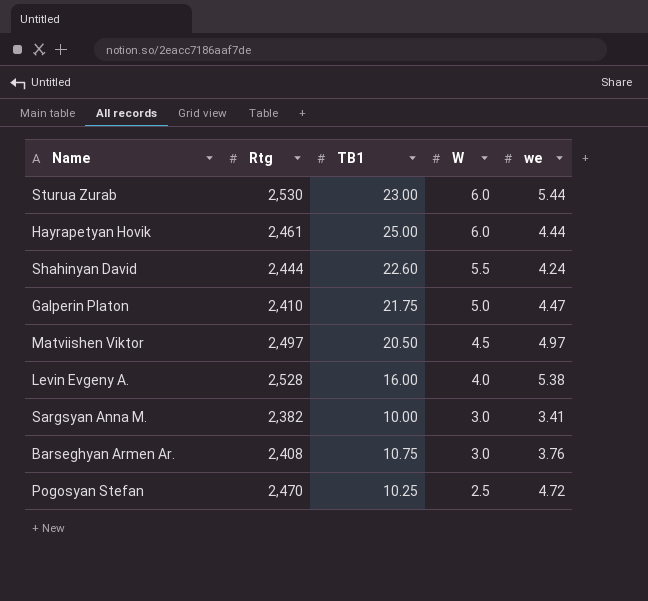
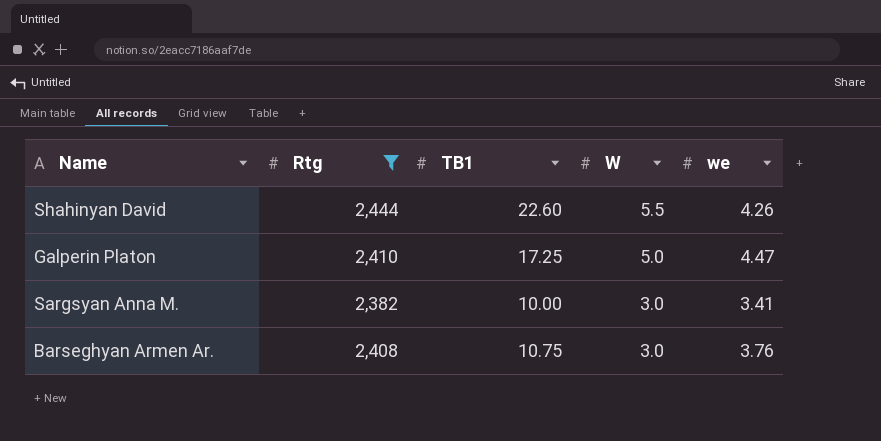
filter: none -> Rtg <= 2,444
Shahinyan David | we: 4.24 -> 4.26
Galperin Platon | TB1: 21.75 -> 17.25

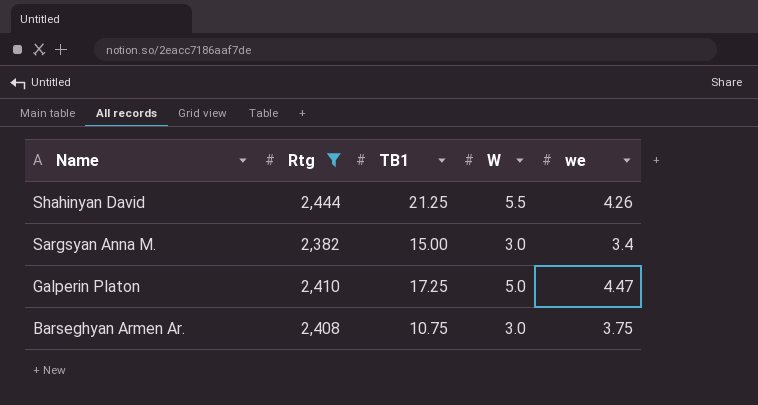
row order: W descending -> Name descending
Shahinyan David | TB1: 22.60 -> 21.25
Sargsyan Anna M. | TB1: 10.00 -> 15.00
Sargsyan Anna M. | we: 3.41 -> 3.4
Barseghyan Armen Ar. | we: 3.76 -> 3.75

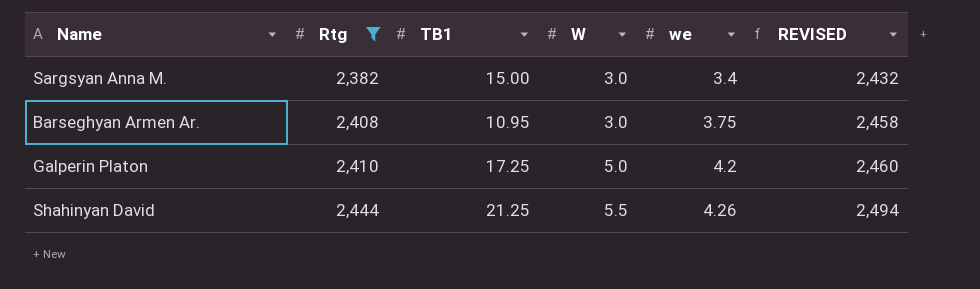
row order: Name descending -> Rtg ascending
column REVISED | formula: none -> [Rtg] + 50
Barseghyan Armen Ar. | TB1: 10.75 -> 10.95
Galperin Platon | we: 4.47 -> 4.2

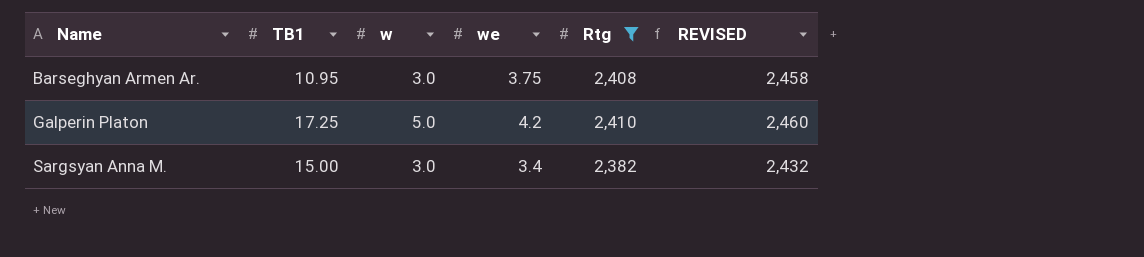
row order: Rtg ascending -> Name ascending
column name: W -> w
column Rtg | position: 2 -> 5
row Shahinyan David: 2,444 | 21.25 | 5.5 | 4.26 | 2,494 -> none

